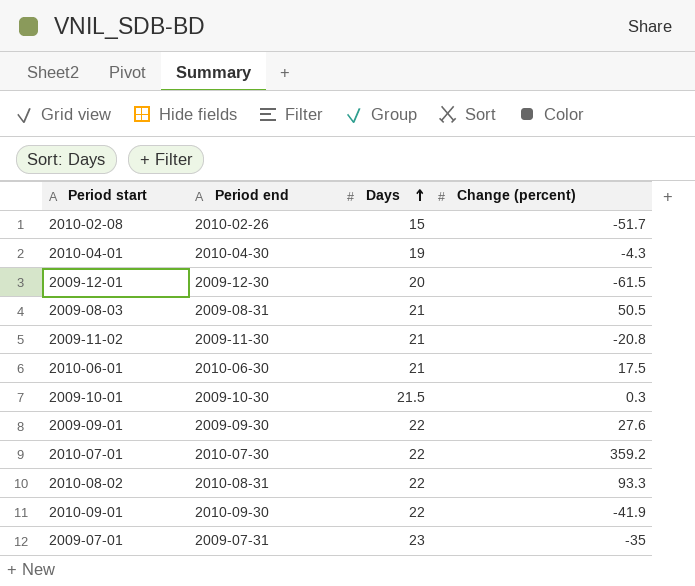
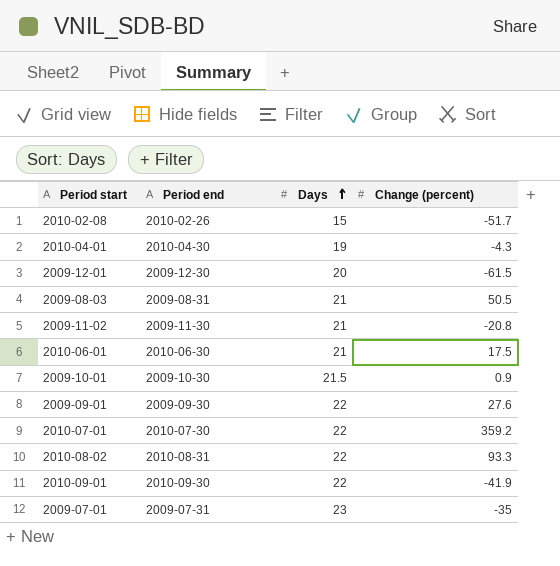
2009-10-01 | Change (percent): 0.3 -> 0.9

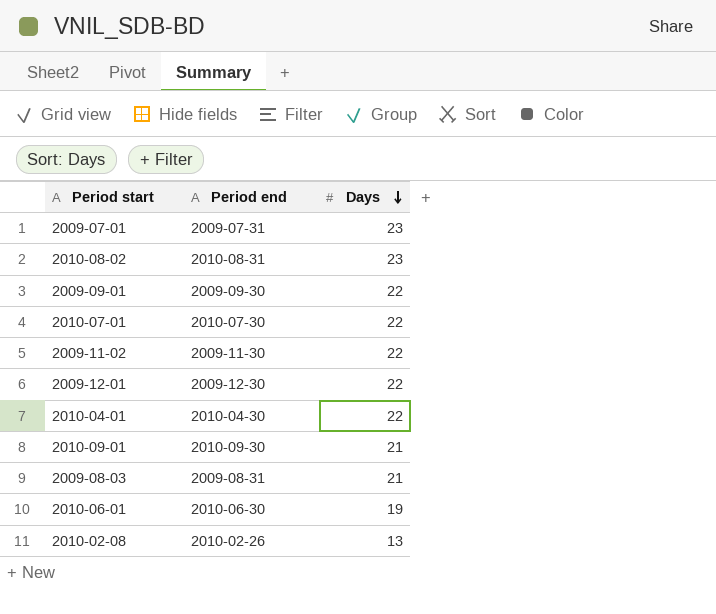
row order: Days ascending -> Days descending
column Change (percent) | position: 4 -> none
row 2009-10-01: 2009-10-30 | 21.5 | 0.9 -> none
2010-08-02 | Days: 22 -> 23
2009-11-02 | Days: 21 -> 22
2009-12-01 | Days: 20 -> 22
2010-04-01 | Days: 19 -> 22
2010-09-01 | Days: 22 -> 21
2010-06-01 | Days: 21 -> 19
2010-02-08 | Days: 15 -> 13

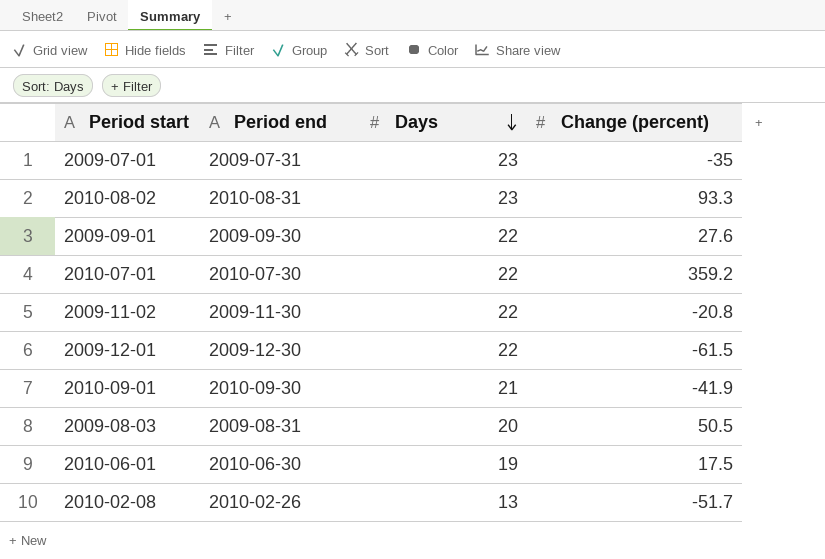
column Change (percent) | position: none -> 4
row 2010-04-01: 2010-04-30 | 22 -> none
2009-08-03 | Days: 21 -> 20

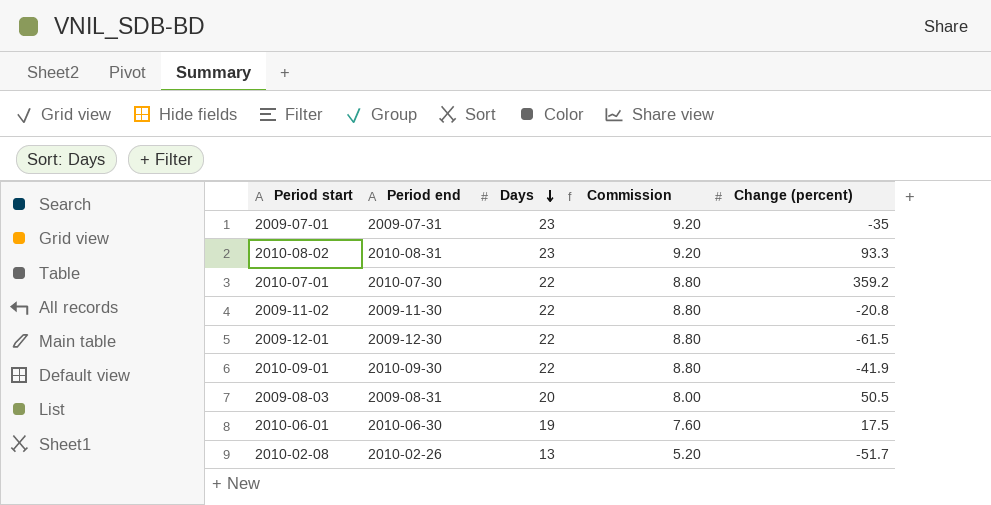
column Commission | formula: none -> [Days] * 0.4
row 2009-09-01: 2009-09-30 | 22 | 27.6 -> none
2010-09-01 | Days: 21 -> 22

